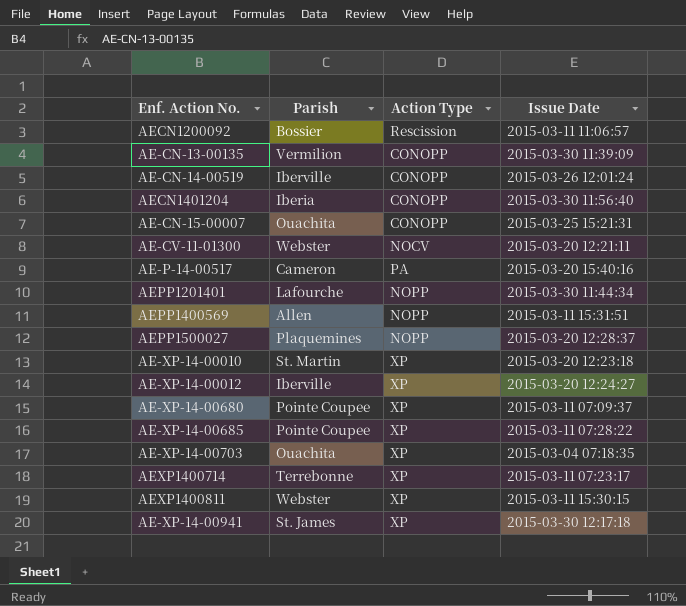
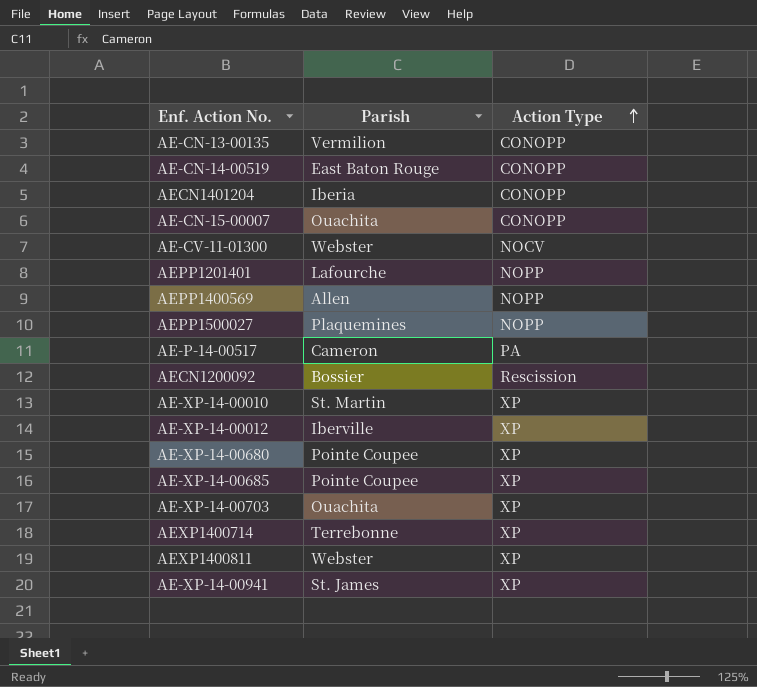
row order: none -> Action Type ascending
column Issue Date | position: 4 -> none
AE-CN-14-00519 | Parish: Iberville -> East Baton Rouge

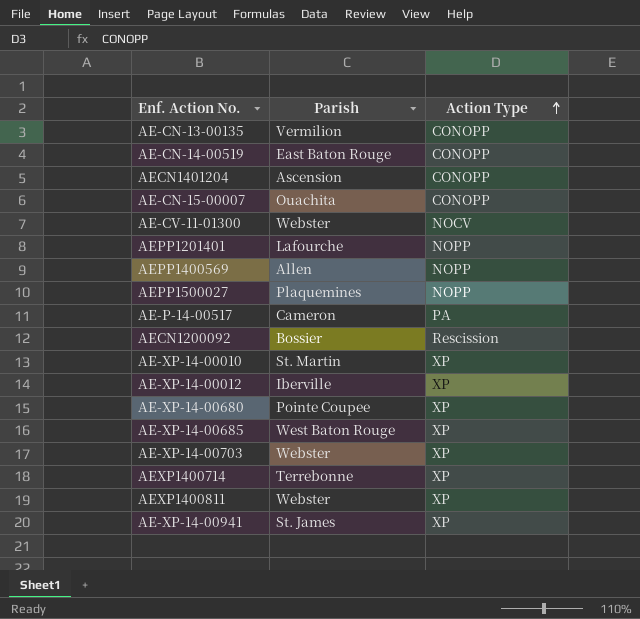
AECN1401204 | Parish: Iberia -> Ascension
AE-XP-14-00685 | Parish: Pointe Coupee -> West Baton Rouge
AE-XP-14-00703 | Parish: Ouachita -> Webster

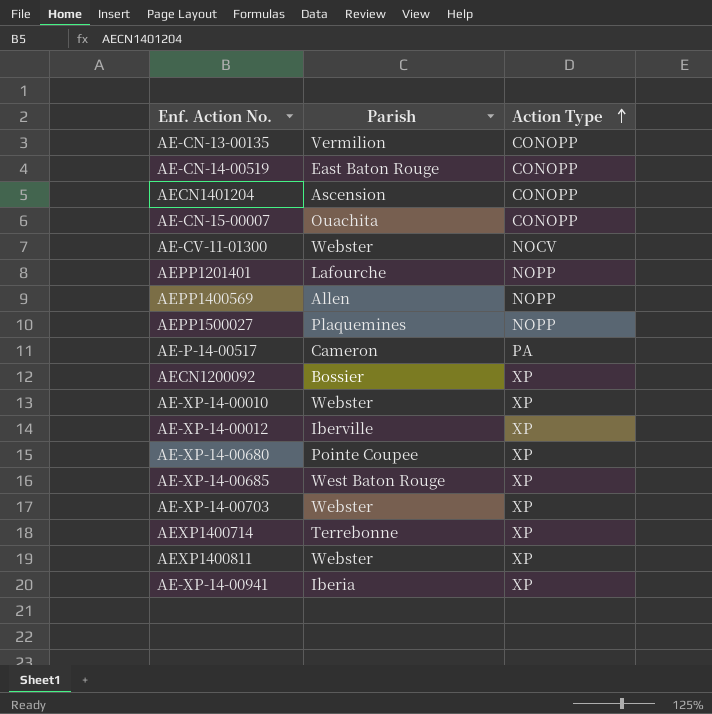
AECN1200092 | Action Type: Rescission -> XP
AE-XP-14-00010 | Parish: St. Martin -> Webster
AE-XP-14-00941 | Parish: St. James -> Iberia

